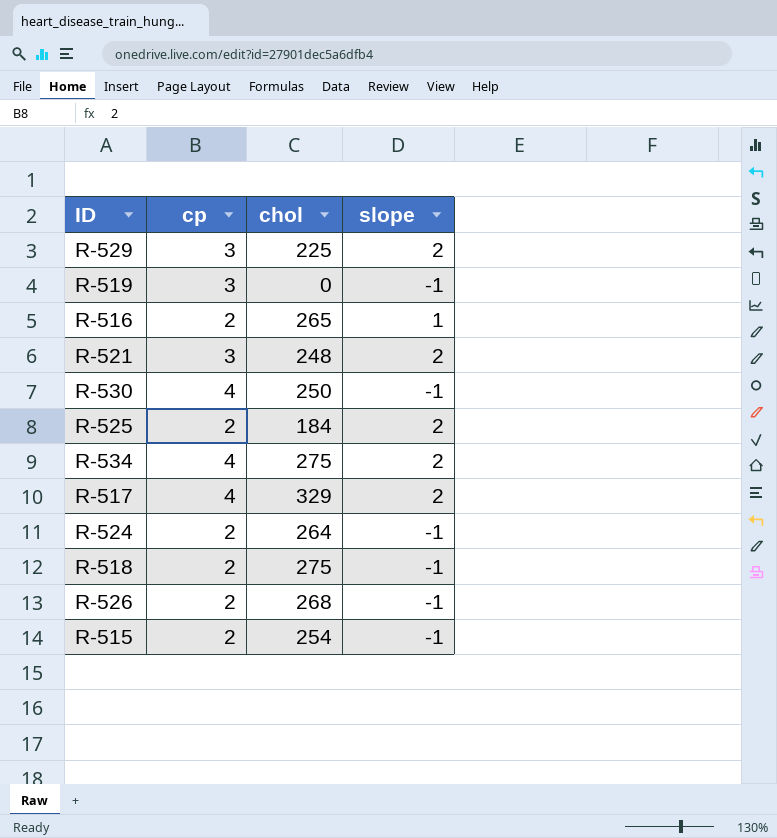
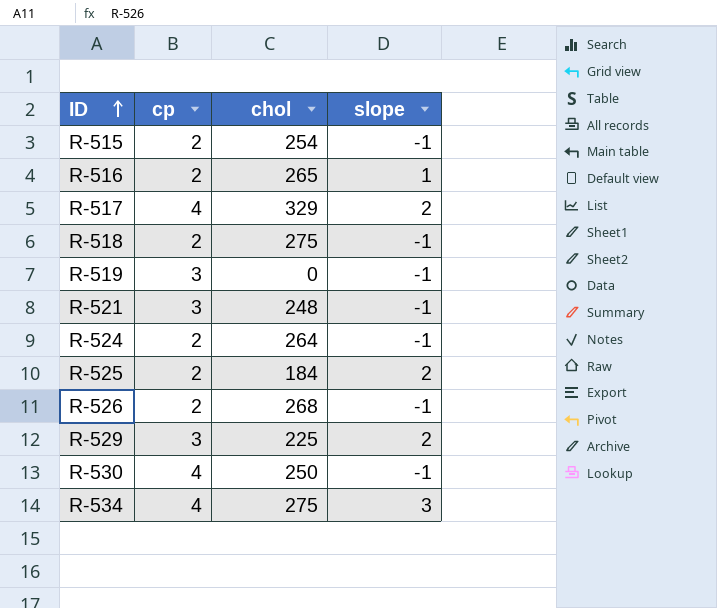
row order: none -> ID ascending
R-521 | slope: 2 -> -1
R-534 | slope: 2 -> 3

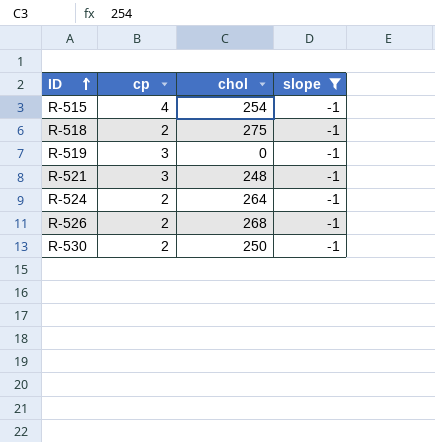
filter: none -> slope = -1
R-515 | cp: 2 -> 4
R-530 | cp: 4 -> 2

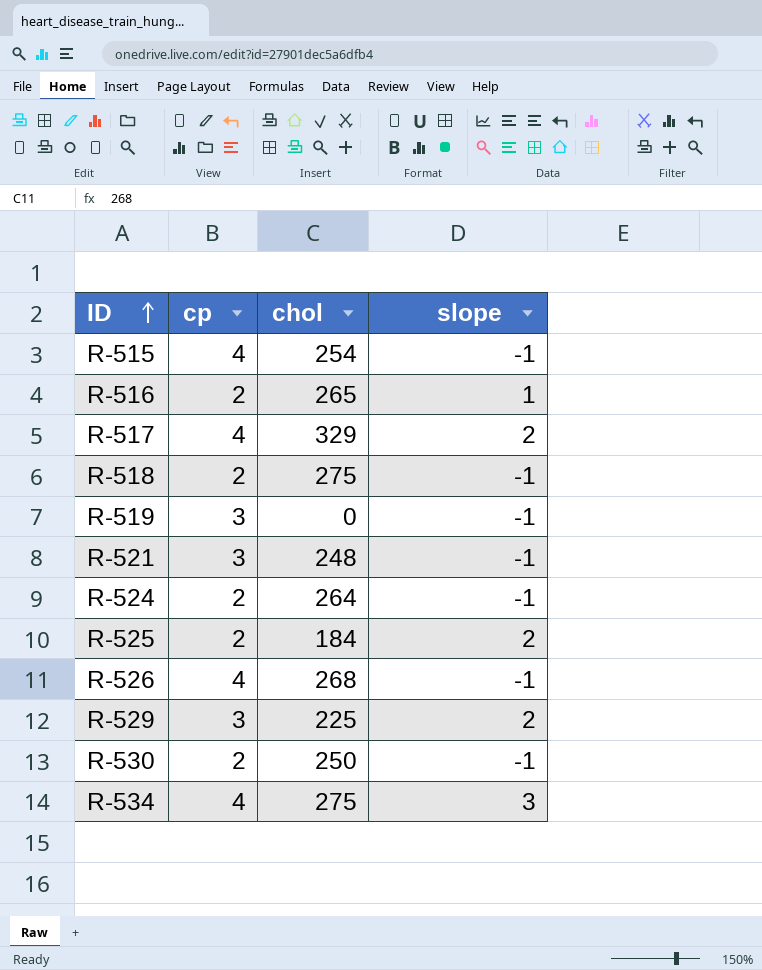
filter: slope = -1 -> none
R-526 | cp: 2 -> 4

